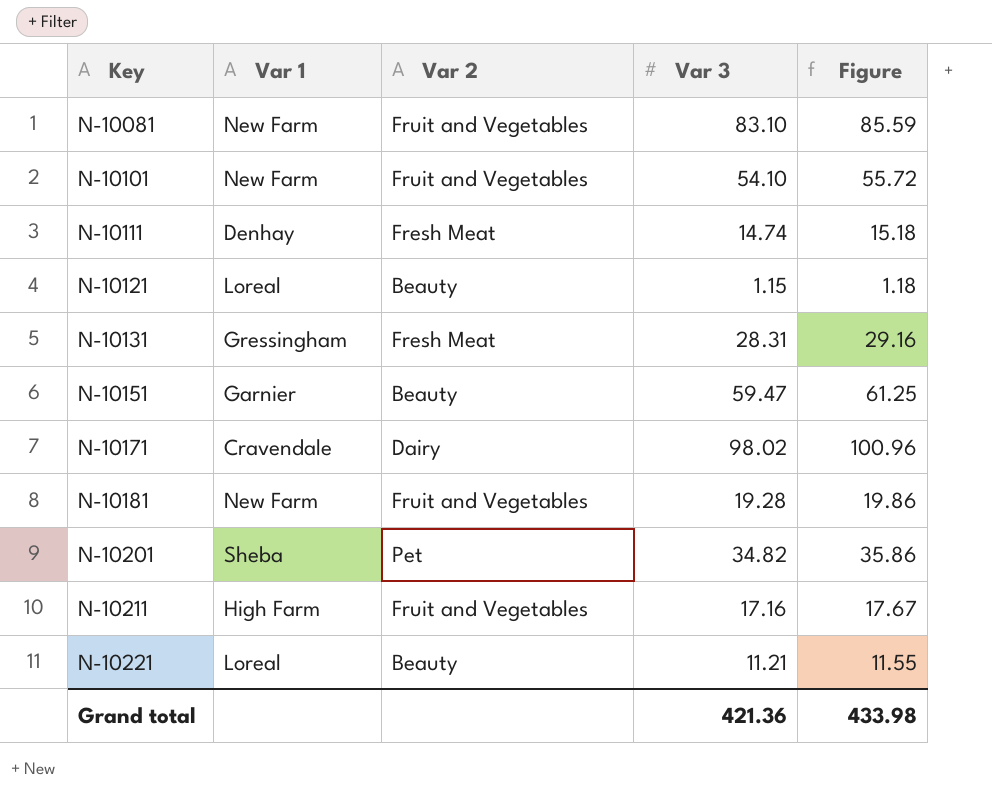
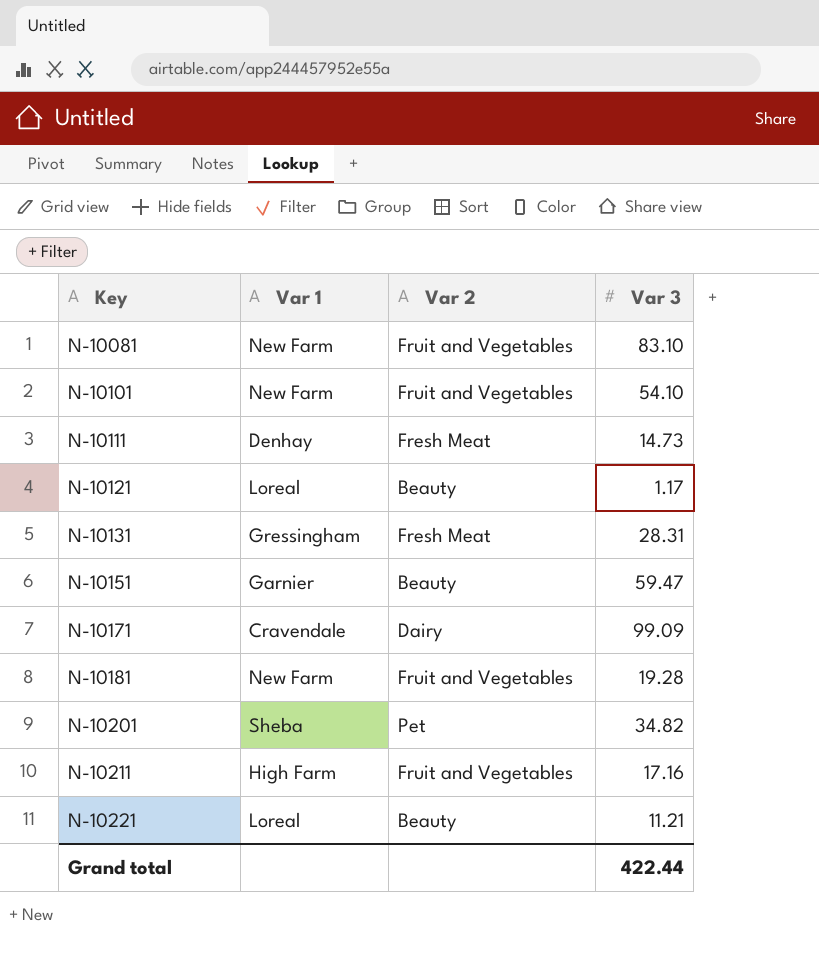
column Figure | formula: [Var 3] * 1.03 -> none
N-10111 | Var 3: 14.74 -> 14.73
N-10121 | Var 3: 1.15 -> 1.17
N-10171 | Var 3: 98.02 -> 99.09
Grand total | Var 3: 421.36 -> 422.44

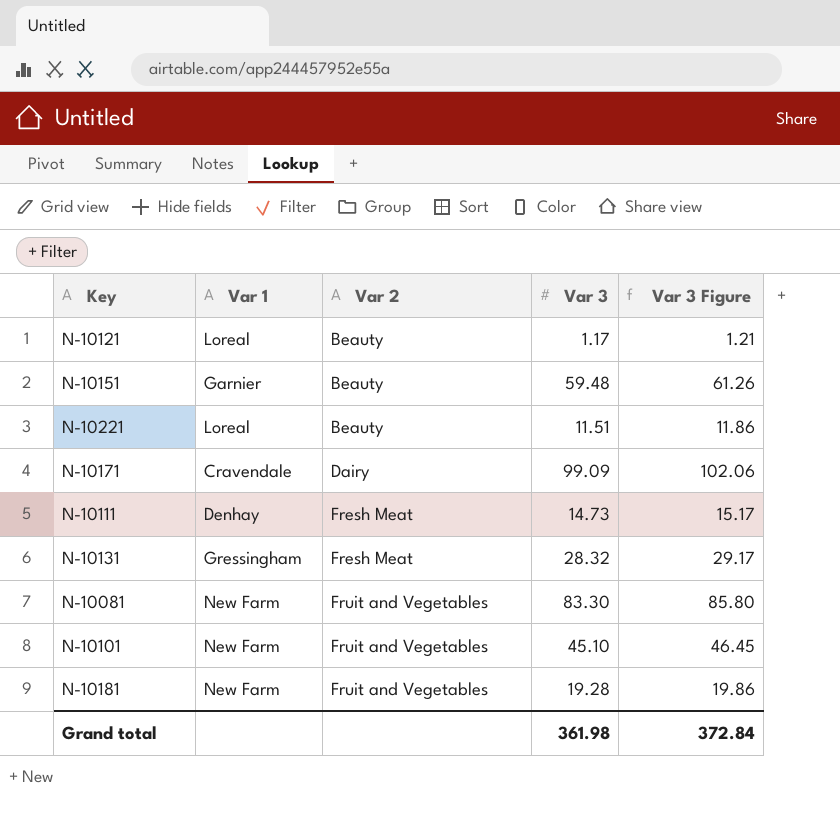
row order: Key ascending -> Var 2 ascending
column Var 3 Figure | formula: none -> [Var 3] * 1.03
row N-10201: Sheba | Pet | 34.82 -> none
row N-10211: High Farm | Fruit and Vegetables | 17.16 -> none
N-10151 | Var 3: 59.47 -> 59.48
N-10221 | Var 3: 11.21 -> 11.51
N-10131 | Var 3: 28.31 -> 28.32
N-10081 | Var 3: 83.10 -> 83.30
N-10101 | Var 3: 54.10 -> 45.10
Grand total | Var 3: 422.44 -> 361.98

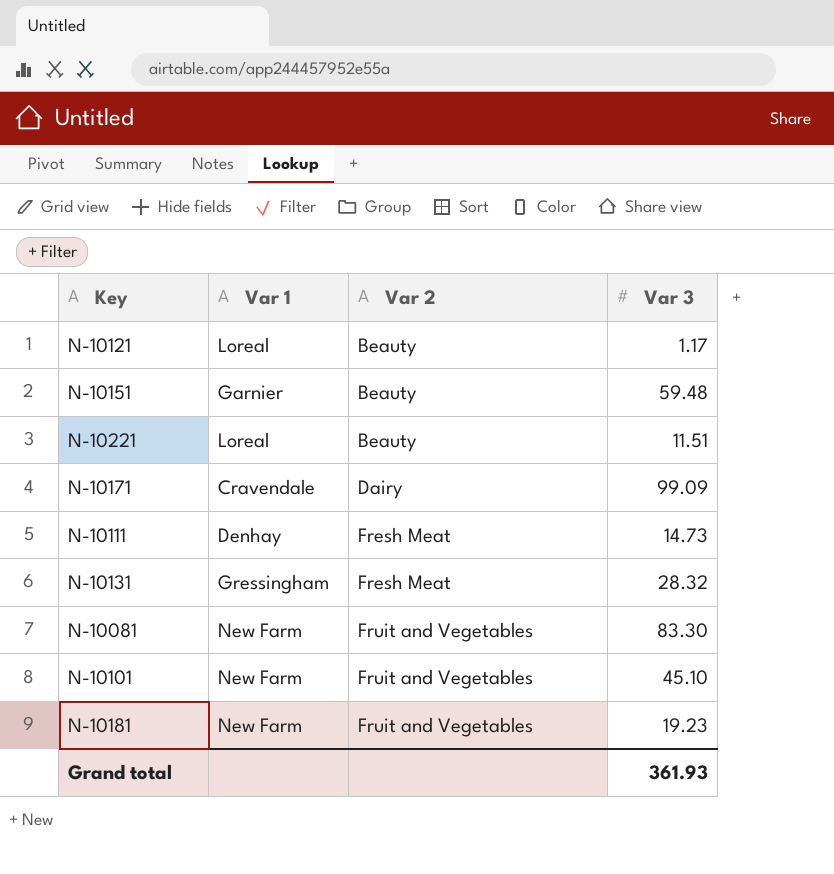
column Var 3 Figure | formula: [Var 3] * 1.03 -> none
N-10181 | Var 3: 19.28 -> 19.23
Grand total | Var 3: 361.98 -> 361.93

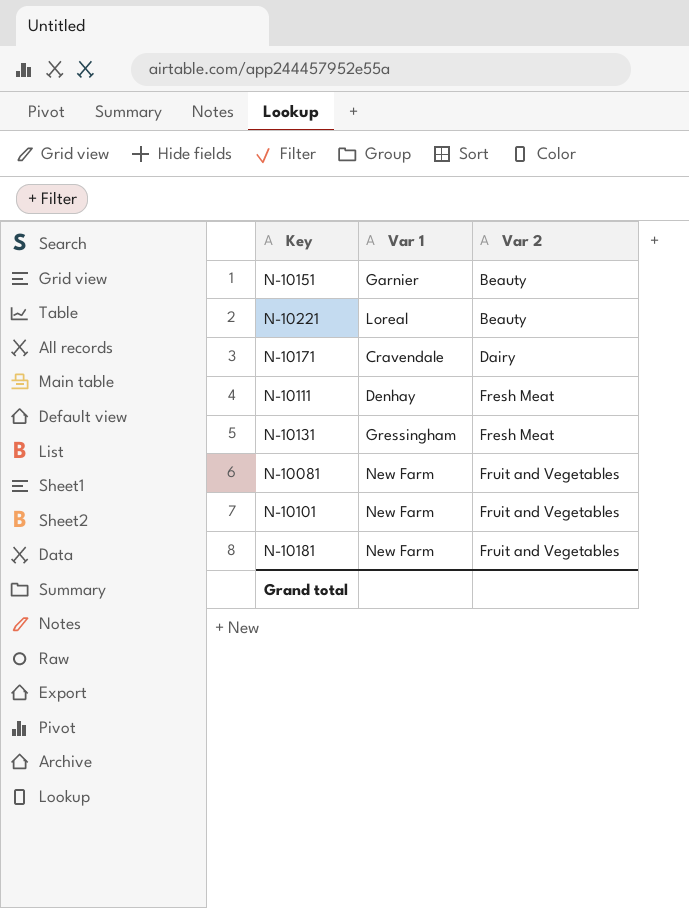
column Var 3 | position: 4 -> none
row N-10121: Loreal | Beauty | 1.17 -> none

